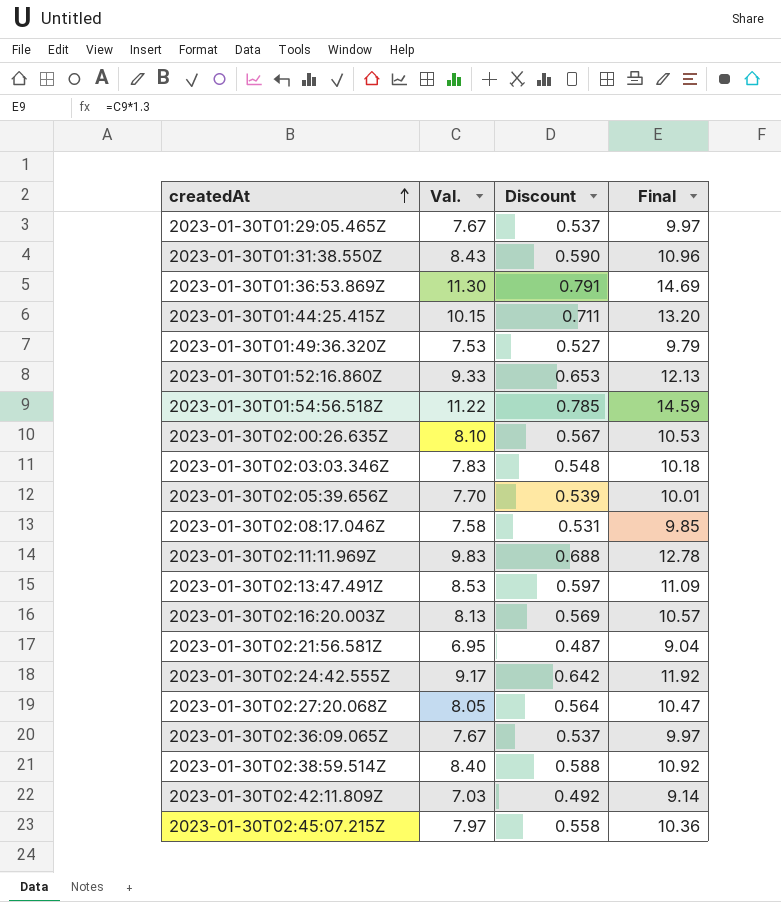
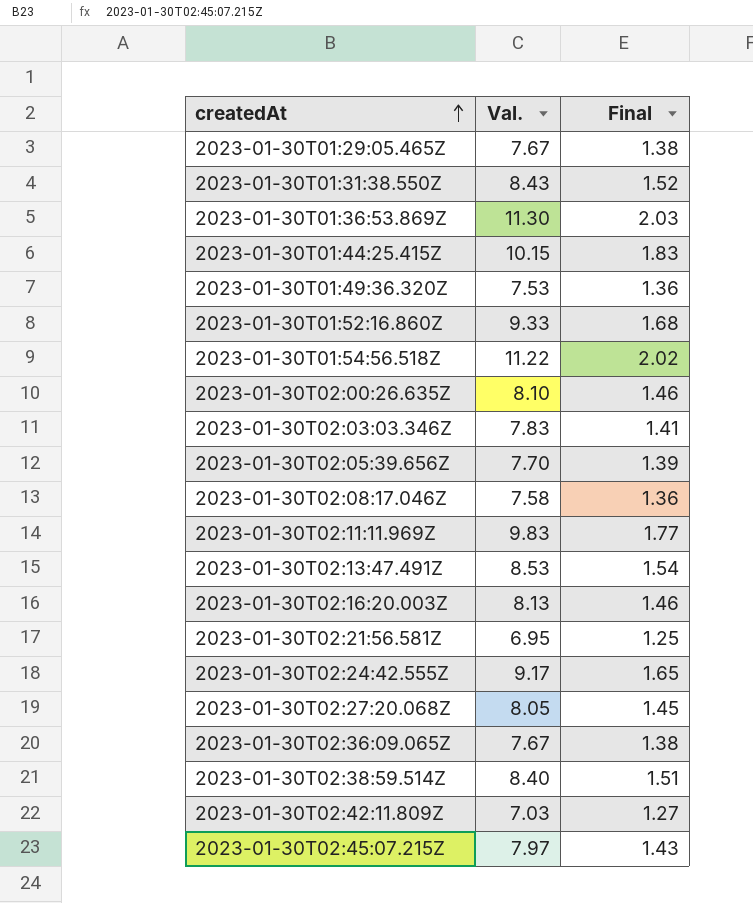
column Discount | formula: [Val.] * 0.07 -> none
column Final | formula: [Val.] * 1.3 -> [Val.] * 0.18

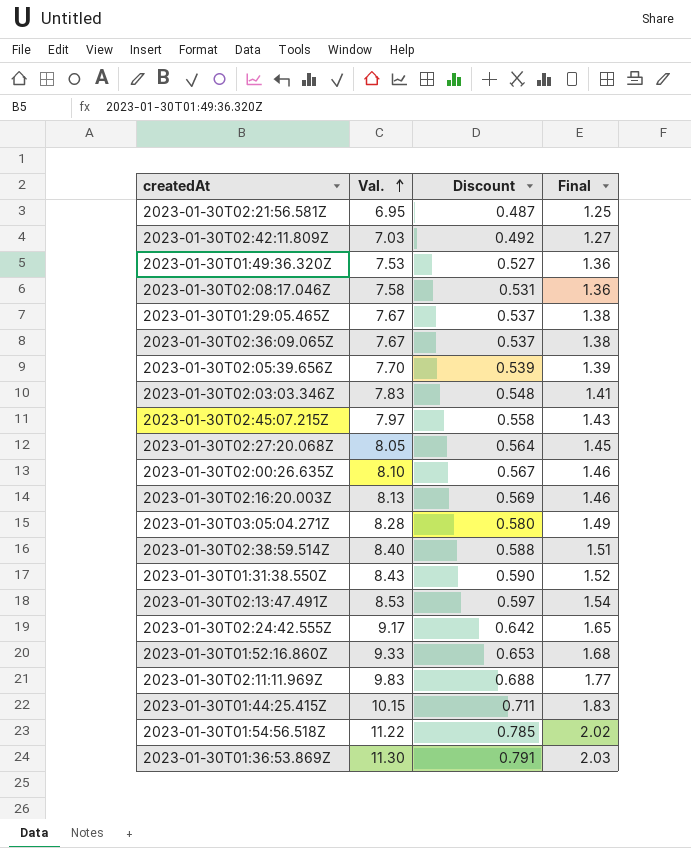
row order: createdAt ascending -> Val. ascending
column Discount | formula: none -> [Val.] * 0.07
row 2023-01-30T03:05:04.271Z: none -> 8.28 | 0.580 | 1.49

